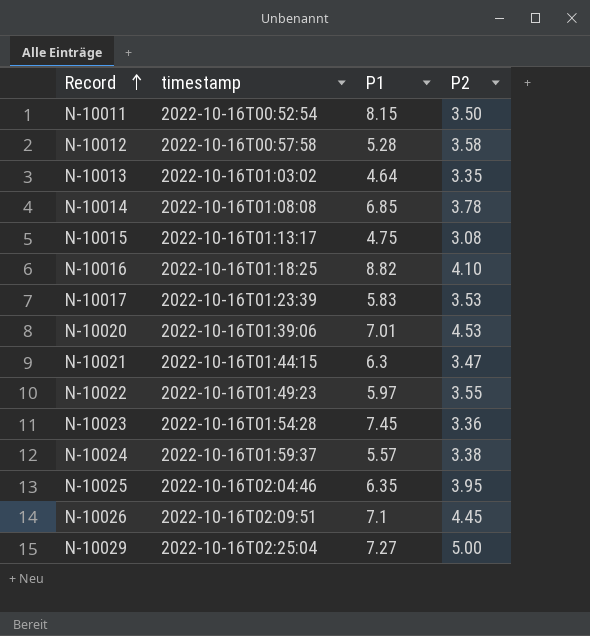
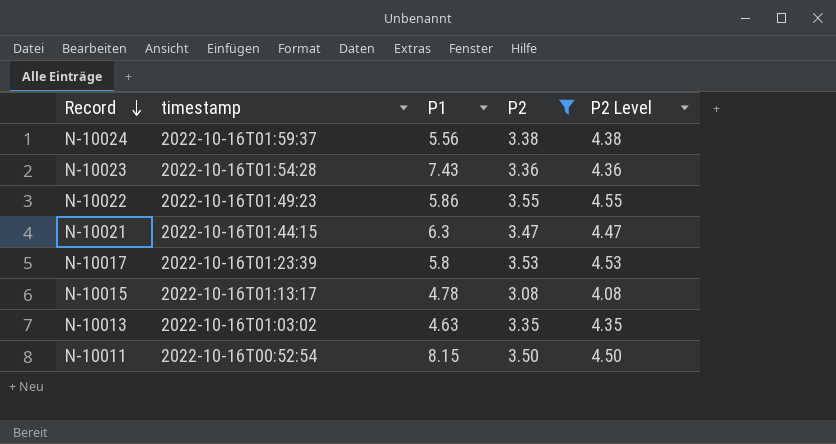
filter: none -> P2 <= 3.55
row order: Record ascending -> Record descending
column P2 Level | formula: none -> [P2] + 1
N-10024 | P1: 5.57 -> 5.56
N-10023 | P1: 7.45 -> 7.43
N-10022 | P1: 5.97 -> 5.86
N-10017 | P1: 5.83 -> 5.8
N-10015 | P1: 4.75 -> 4.78
N-10013 | P1: 4.64 -> 4.63

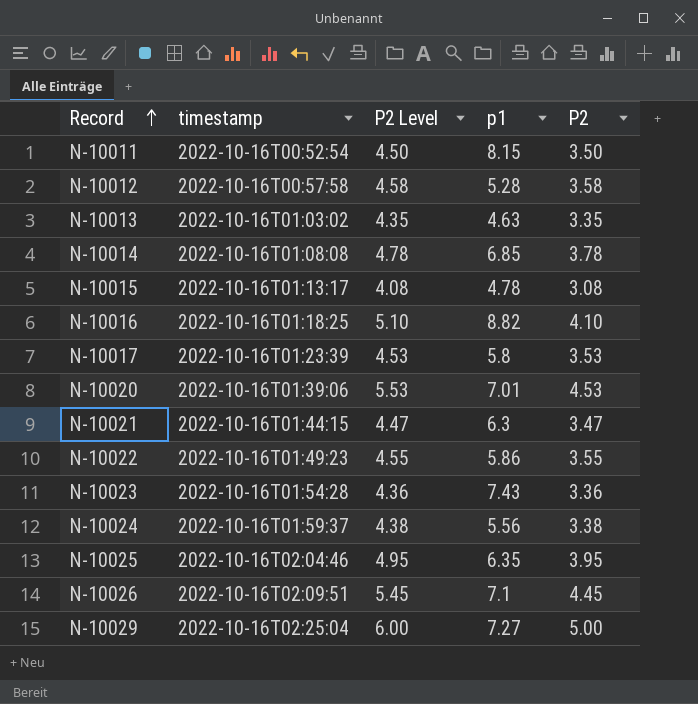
filter: P2 <= 3.55 -> none
row order: Record descending -> Record ascending
column P2 Level | position: 5 -> 3
column name: P1 -> p1

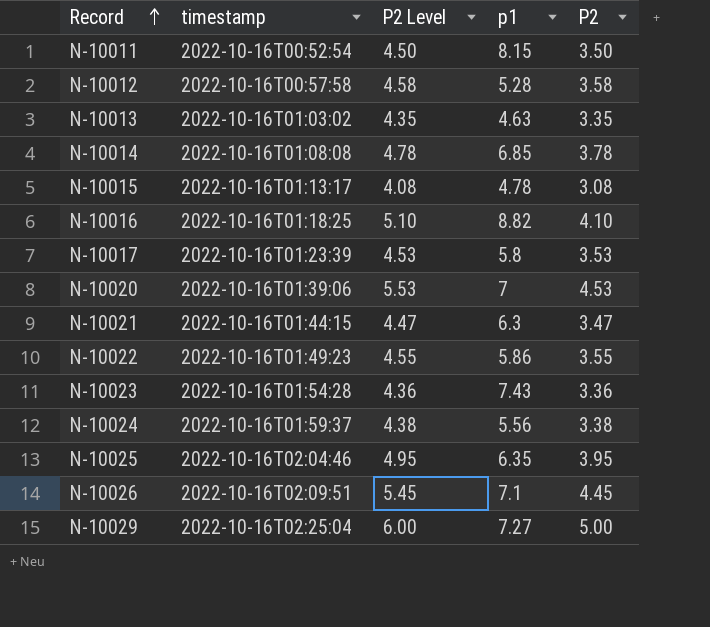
N-10020 | p1: 7.01 -> 7

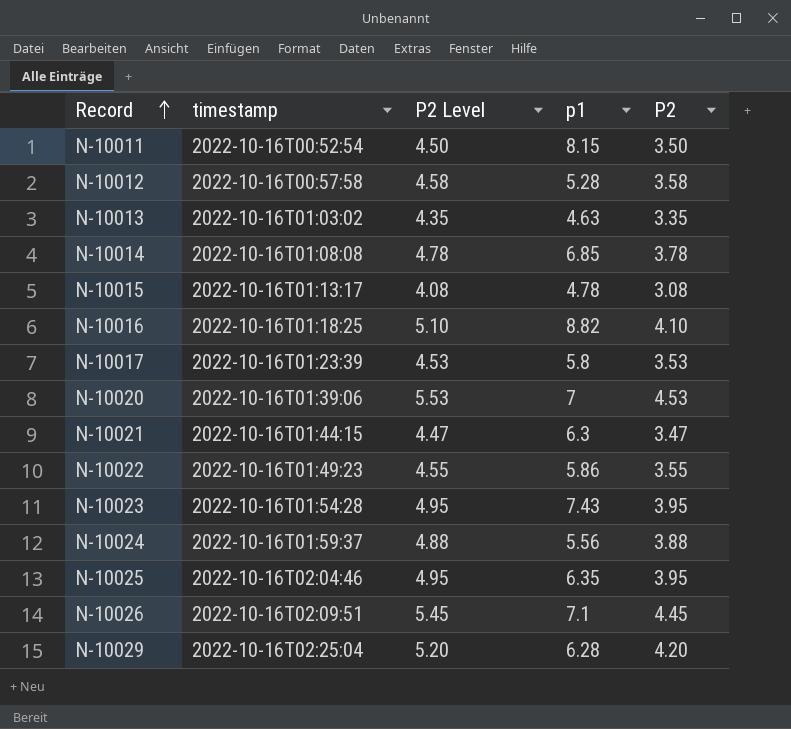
N-10023 | P2 Level: 4.36 -> 4.95
N-10023 | P2: 3.36 -> 3.95
N-10024 | P2 Level: 4.38 -> 4.88
N-10024 | P2: 3.38 -> 3.88
N-10029 | P2 Level: 6.00 -> 5.20
N-10029 | p1: 7.27 -> 6.28
N-10029 | P2: 5.00 -> 4.20

